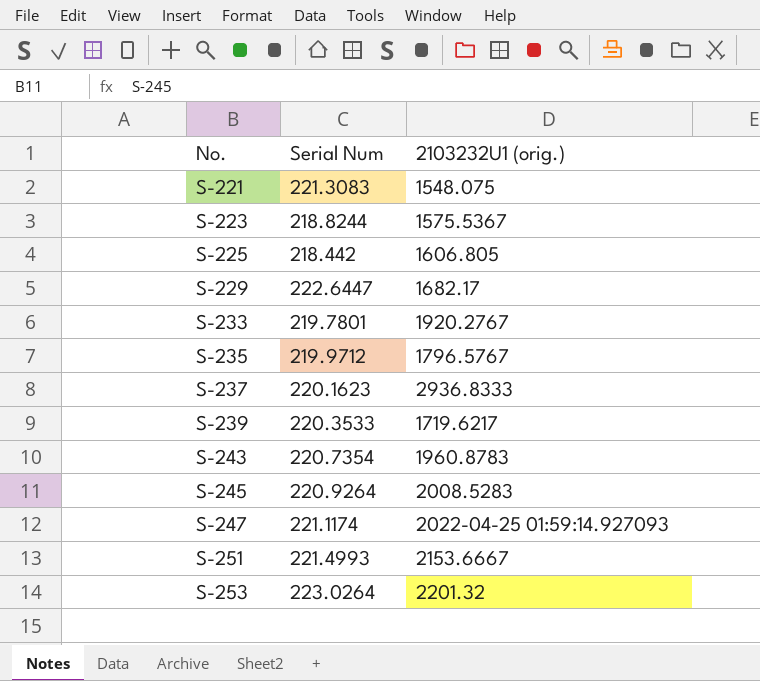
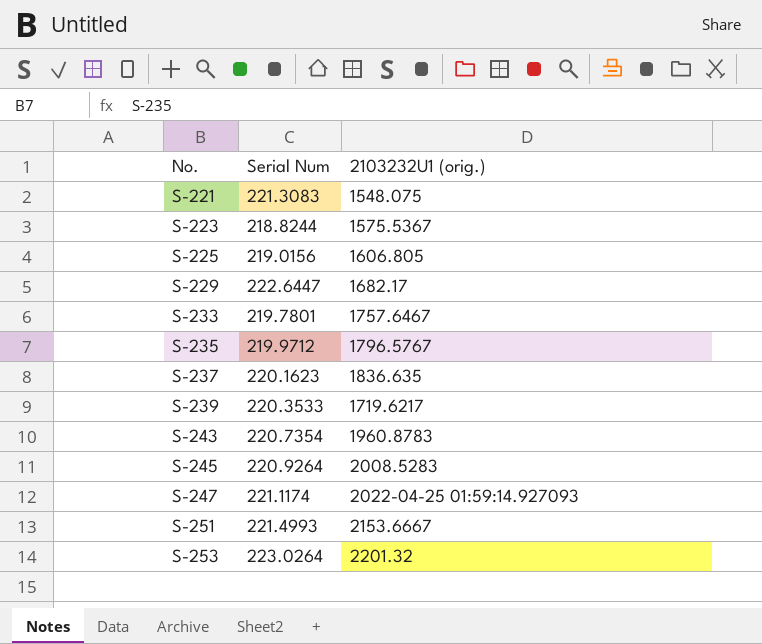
S-225 | Serial Num: 218.442 -> 219.0156
S-233 | 2103232U1 (orig.): 1920.2767 -> 1757.6467
S-237 | 2103232U1 (orig.): 2936.8333 -> 1836.635

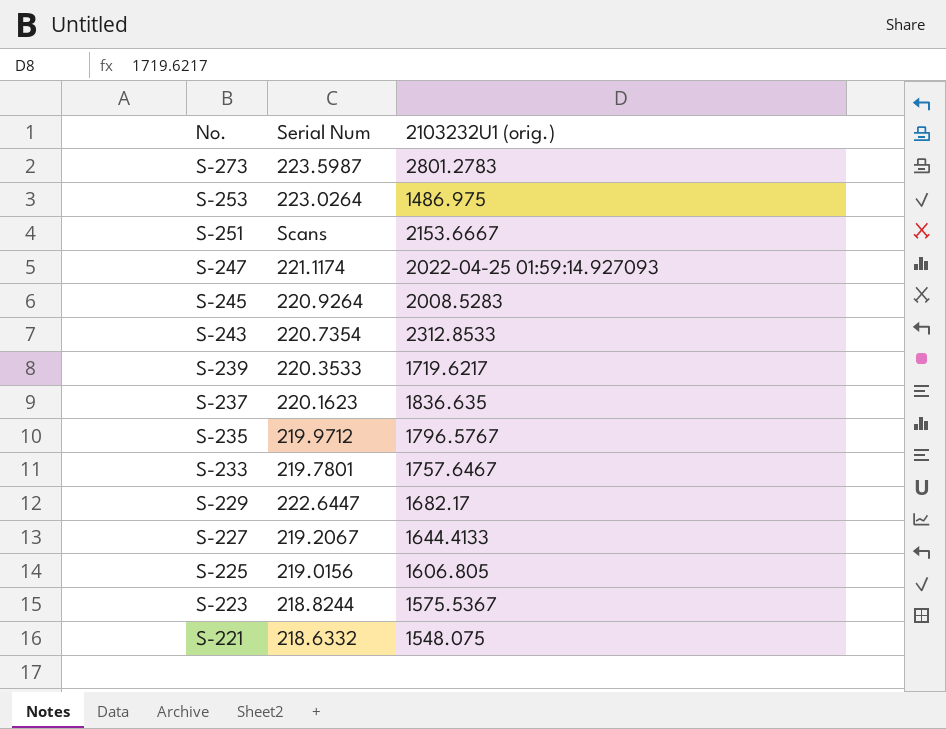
row order: No. ascending -> No. descending
row S-273: none -> 223.5987 | 2801.2783
S-253 | 2103232U1 (orig.): 2201.32 -> 1486.975
S-251 | Serial Num: 221.4993 -> Scans
S-243 | 2103232U1 (orig.): 1960.8783 -> 2312.8533
row S-227: none -> 219.2067 | 1644.4133
S-221 | Serial Num: 221.3083 -> 218.6332

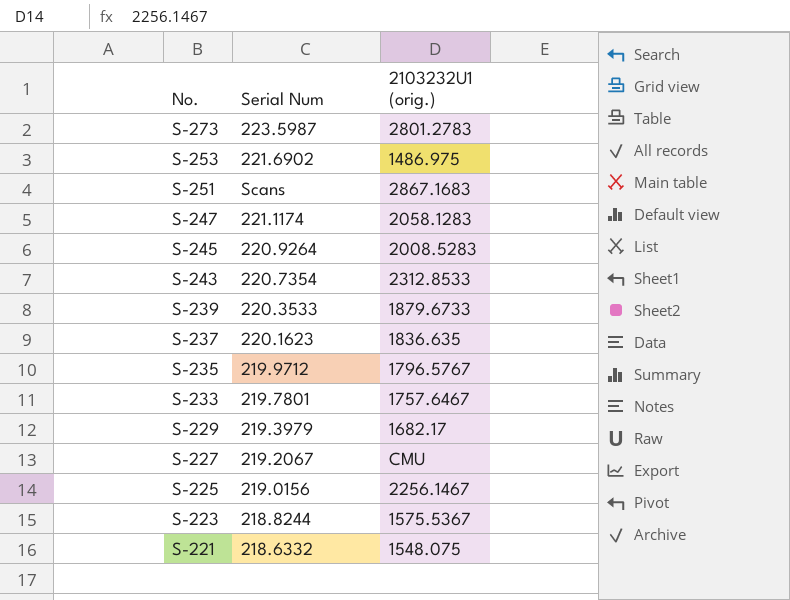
S-253 | Serial Num: 223.0264 -> 221.6902
S-251 | 2103232U1 (orig.): 2153.6667 -> 2867.1683
S-247 | 2103232U1 (orig.): 2022-04-25 01:59:14.927093 -> 2058.1283
S-239 | 2103232U1 (orig.): 1719.6217 -> 1879.6733
S-229 | Serial Num: 222.6447 -> 219.3979
S-227 | 2103232U1 (orig.): 1644.4133 -> CMU
S-225 | 2103232U1 (orig.): 1606.805 -> 2256.1467

